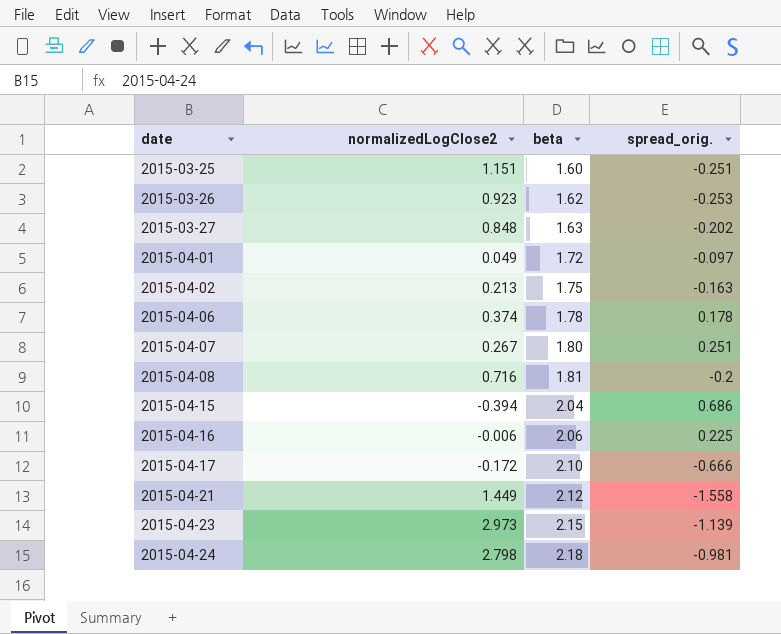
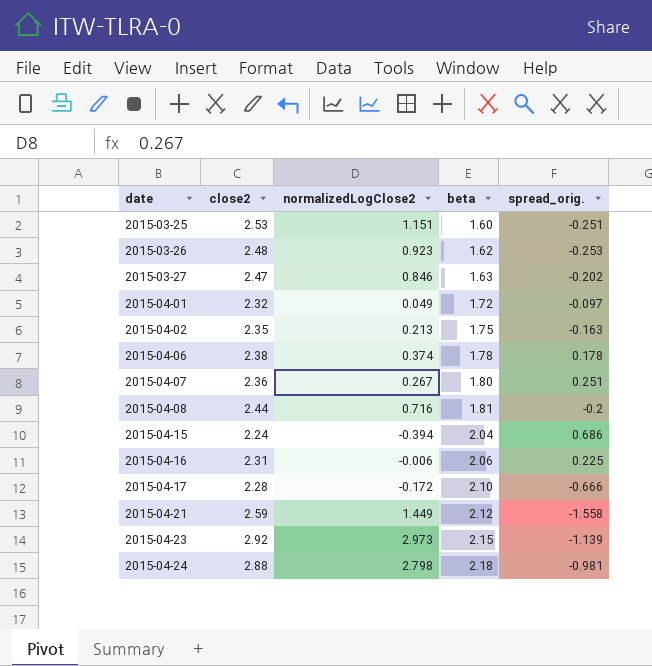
column close2 | position: none -> 2
2015-03-27 | normalizedLogClose2: 0.848 -> 0.846

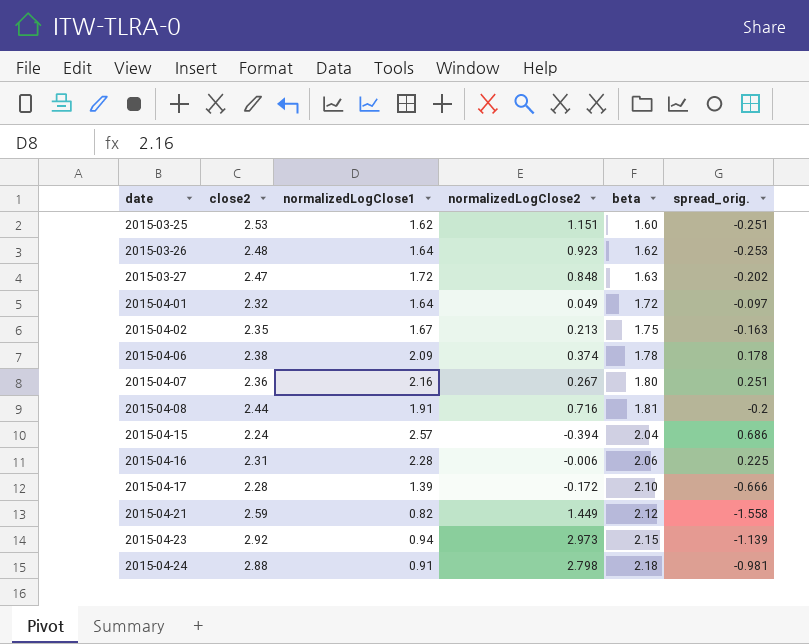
column normalizedLogClose1 | position: none -> 3
2015-03-27 | normalizedLogClose2: 0.846 -> 0.848

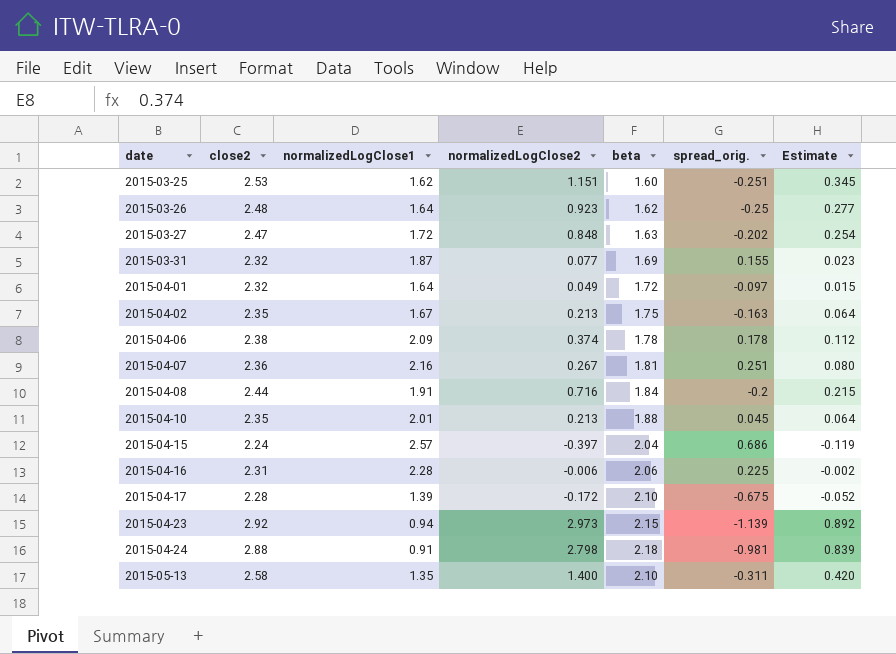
column Estimate | formula: none -> [normalizedLogClose2] * 0.3
row 2015-04-21: 2.59 | 0.82 | 1.449 | 2.12 | -1.558 -> none
2015-03-26 | spread_orig.: -0.253 -> -0.25
row 2015-03-31: none -> 2.32 | 1.87 | 0.077 | 1.69 | 0.155 | 0.023
2015-04-07 | beta: 1.80 -> 1.81
2015-04-08 | beta: 1.81 -> 1.84
row 2015-04-10: none -> 2.35 | 2.01 | 0.213 | 1.88 | 0.045 | 0.064
2015-04-15 | normalizedLogClose2: -0.394 -> -0.397
2015-04-17 | spread_orig.: -0.666 -> -0.675
row 2015-05-13: none -> 2.58 | 1.35 | 1.400 | 2.10 | -0.311 | 0.420

